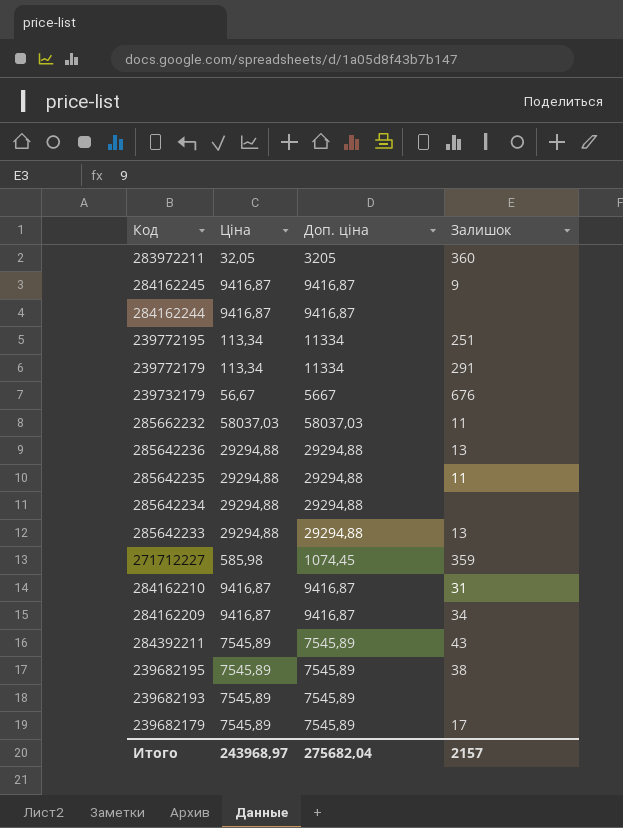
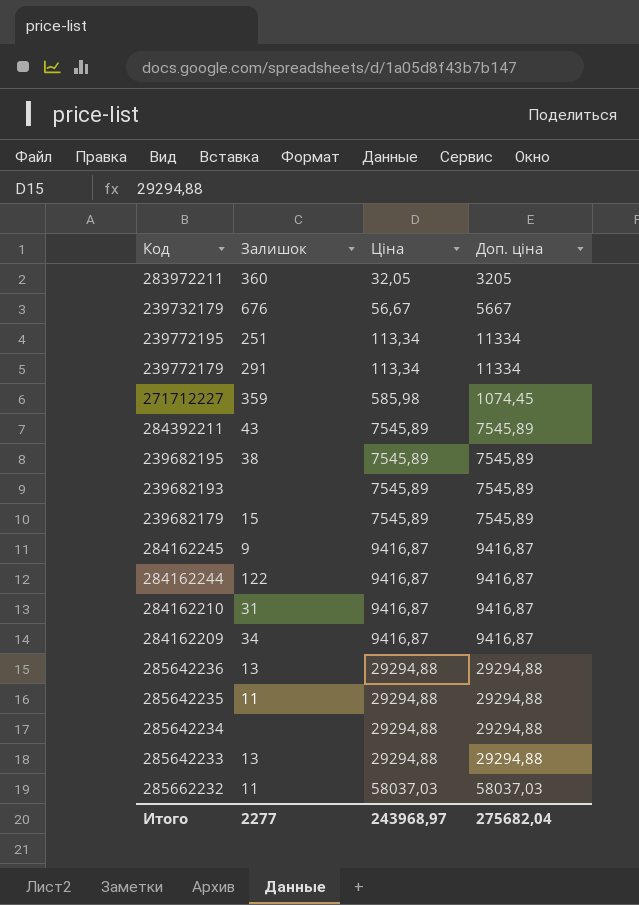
row order: none -> Ціна ascending
column Залишок | position: 4 -> 2
239682179 | Залишок: 17 -> 15
284162244 | Залишок: none -> 122
Итого | Залишок: 2157 -> 2277

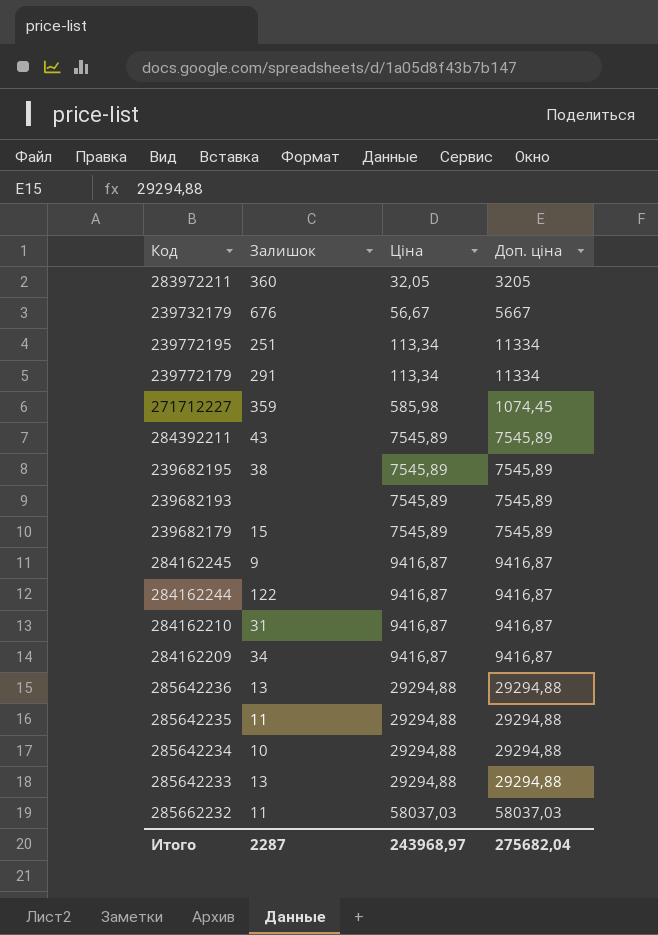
285642234 | Залишок: none -> 10
Итого | Залишок: 2277 -> 2287

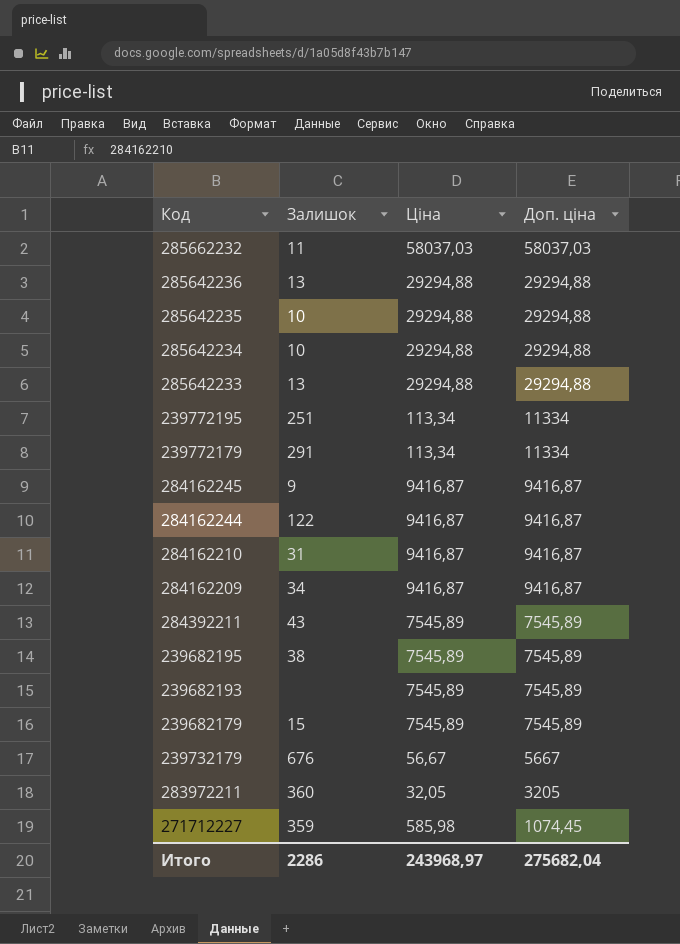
row order: Ціна ascending -> Доп. ціна descending
285642235 | Залишок: 11 -> 10
Итого | Залишок: 2287 -> 2286

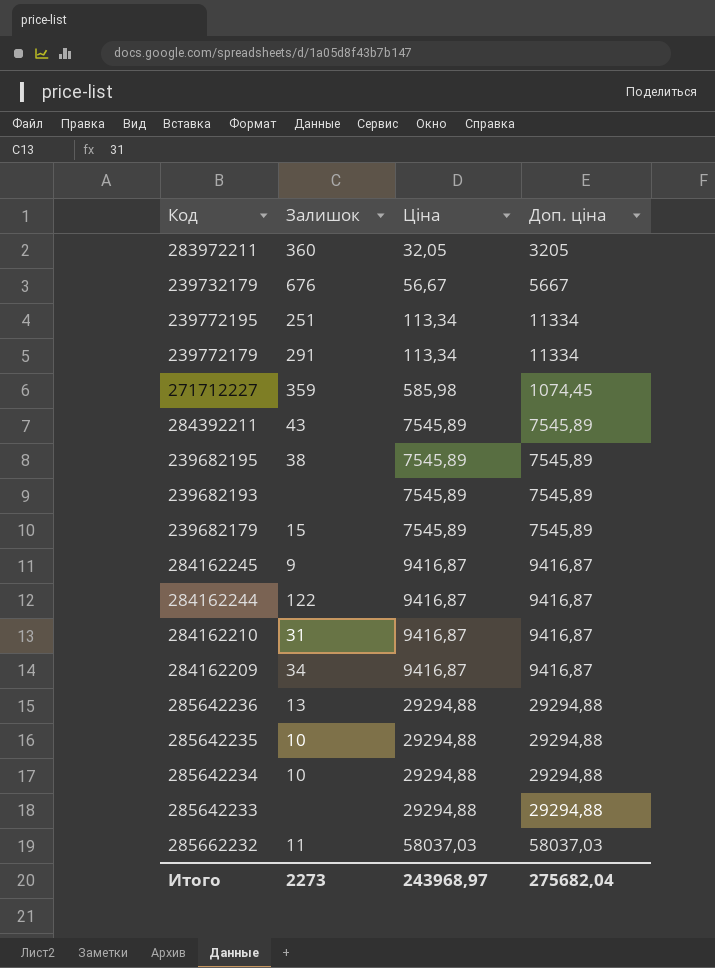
row order: Доп. ціна descending -> Ціна ascending
285642233 | Залишок: 13 -> none
Итого | Залишок: 2286 -> 2273

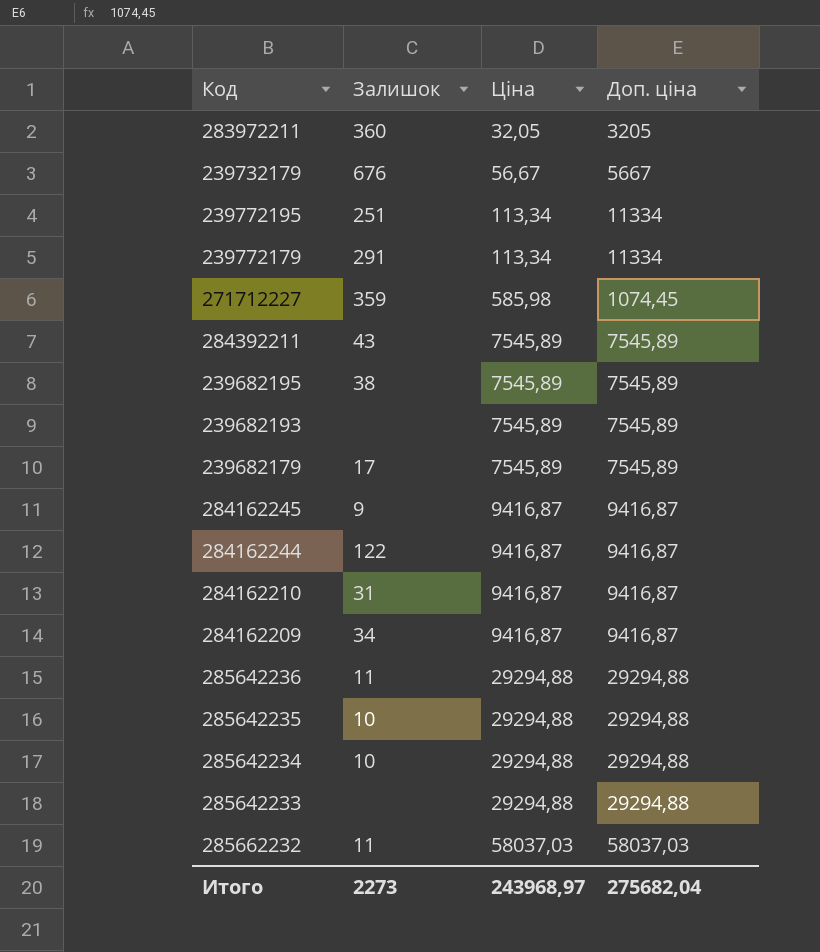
239682179 | Залишок: 15 -> 17
285642236 | Залишок: 13 -> 11

